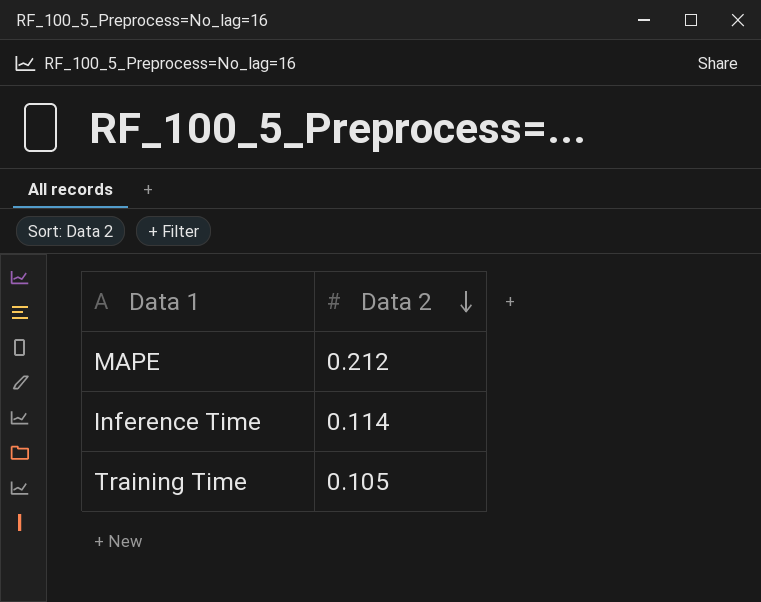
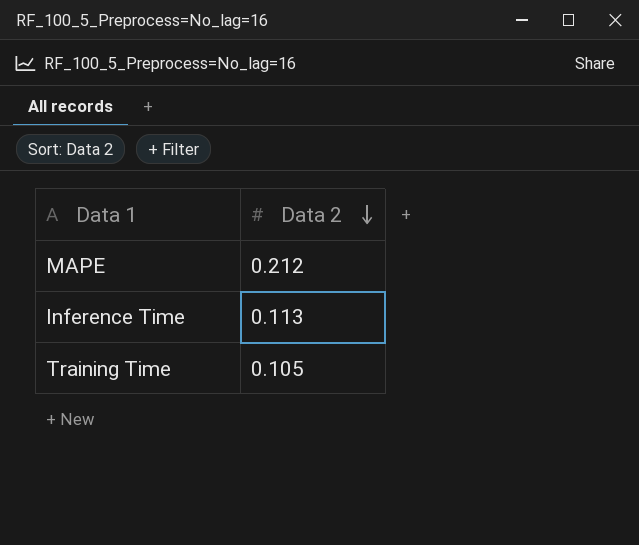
Inference Time | Data 2: 0.114 -> 0.113

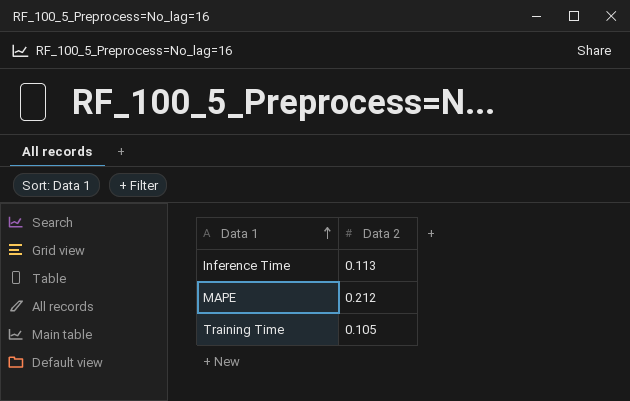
row order: Data 2 descending -> Data 1 ascending

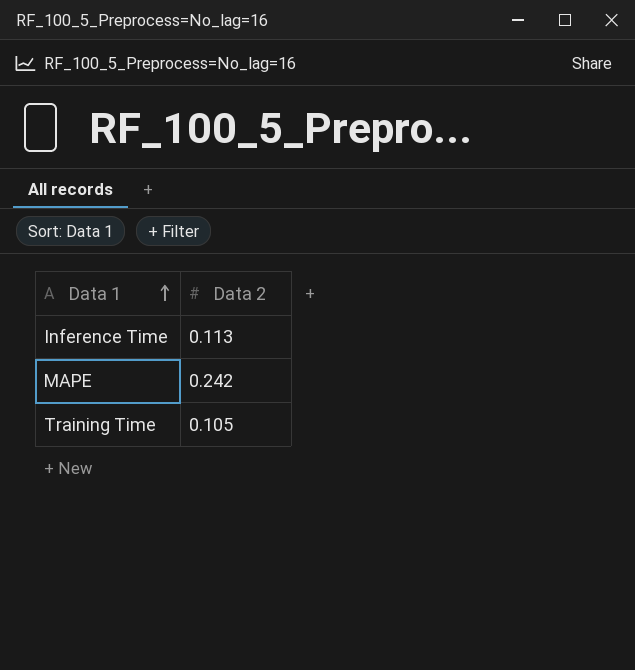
MAPE | Data 2: 0.212 -> 0.242

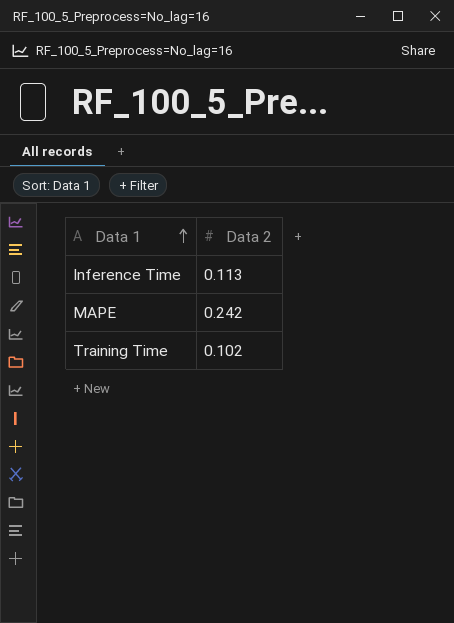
Training Time | Data 2: 0.105 -> 0.102

